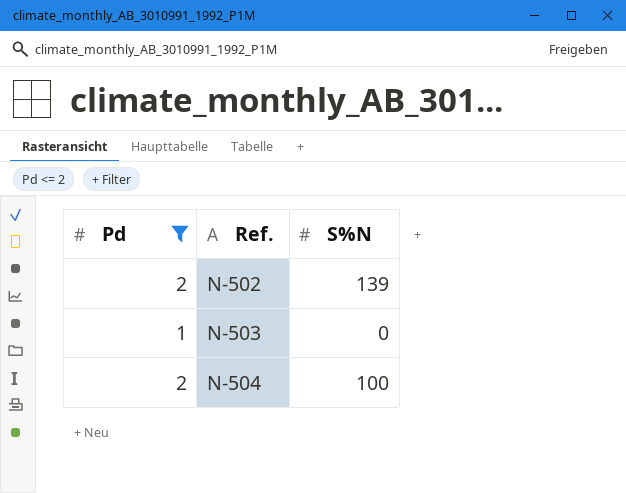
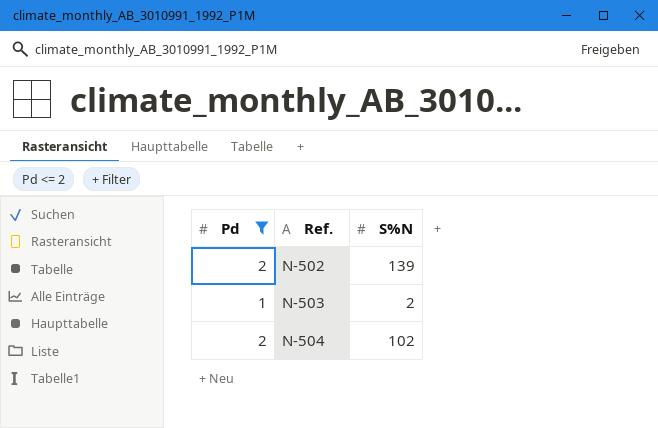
N-503 | S%N: 0 -> 2
N-504 | S%N: 100 -> 102

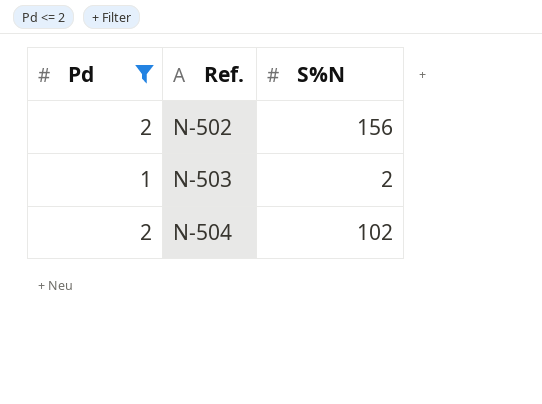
N-502 | S%N: 139 -> 156

